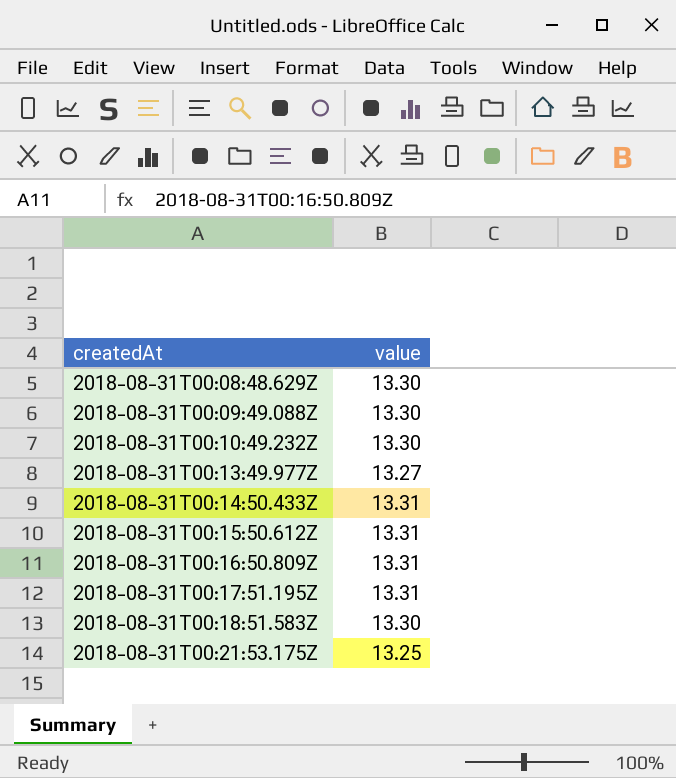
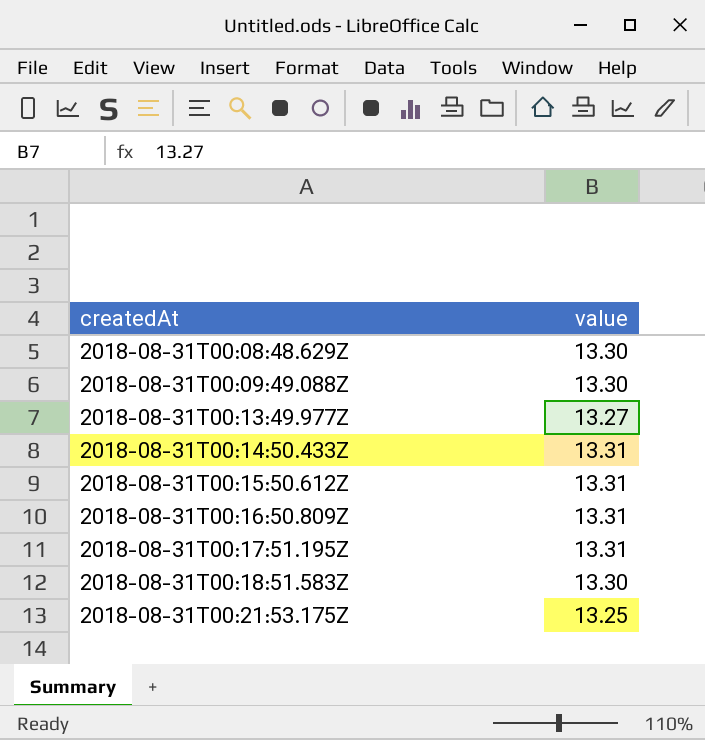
row 2018-08-31T00:10:49.232Z: 13.30 -> none

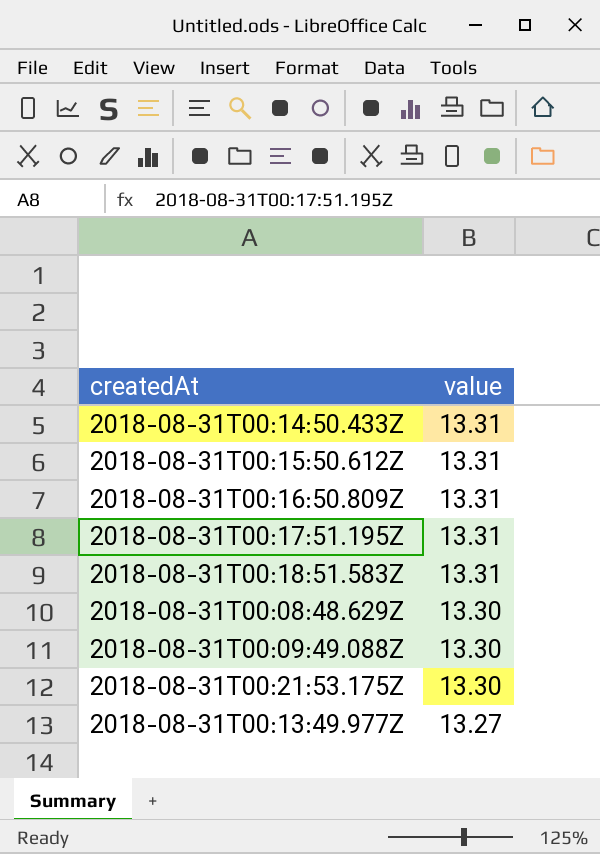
row order: createdAt ascending -> value descending
2018-08-31T00:18:51.583Z | value: 13.30 -> 13.31
2018-08-31T00:21:53.175Z | value: 13.25 -> 13.30

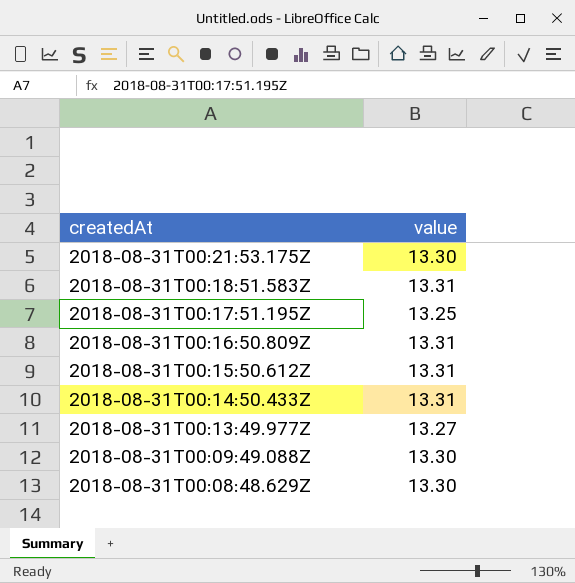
row order: value descending -> createdAt descending
2018-08-31T00:17:51.195Z | value: 13.31 -> 13.25

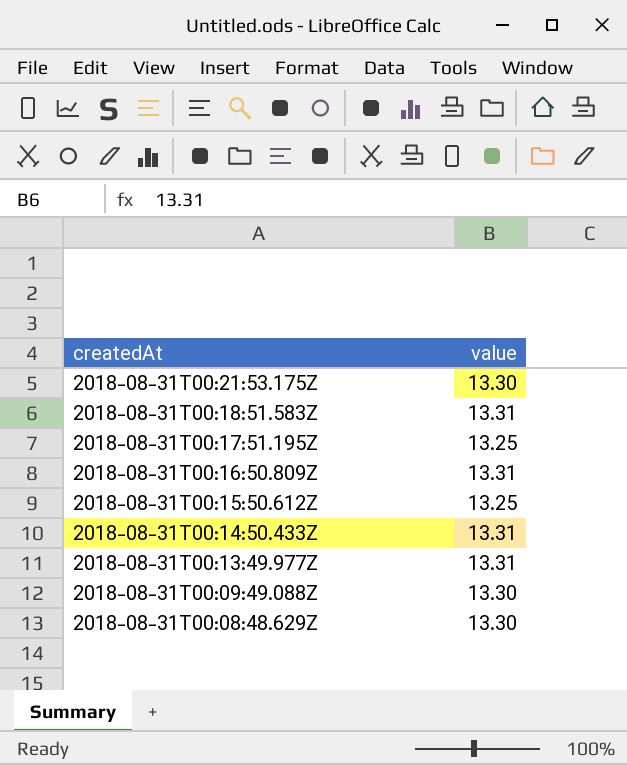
2018-08-31T00:15:50.612Z | value: 13.31 -> 13.25
2018-08-31T00:13:49.977Z | value: 13.27 -> 13.31

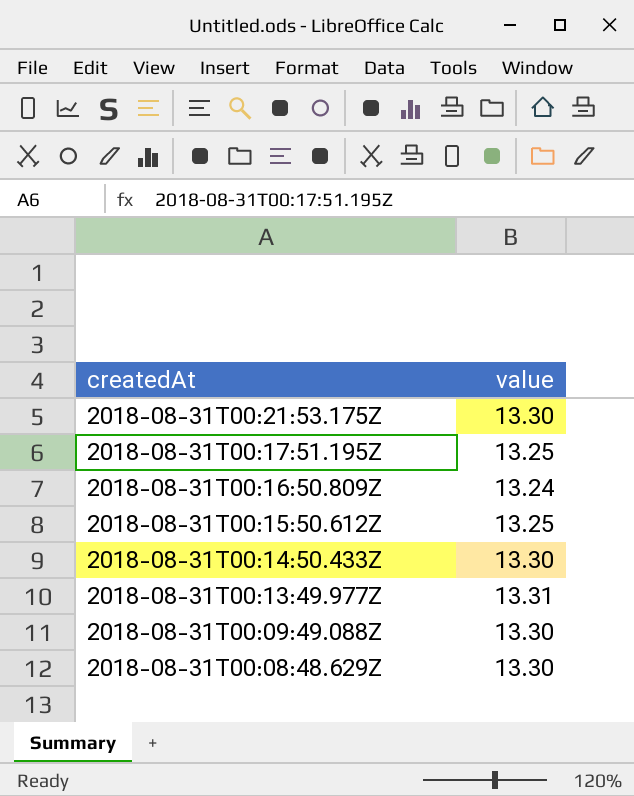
row 2018-08-31T00:18:51.583Z: 13.31 -> none
2018-08-31T00:16:50.809Z | value: 13.31 -> 13.24
2018-08-31T00:14:50.433Z | value: 13.31 -> 13.30

